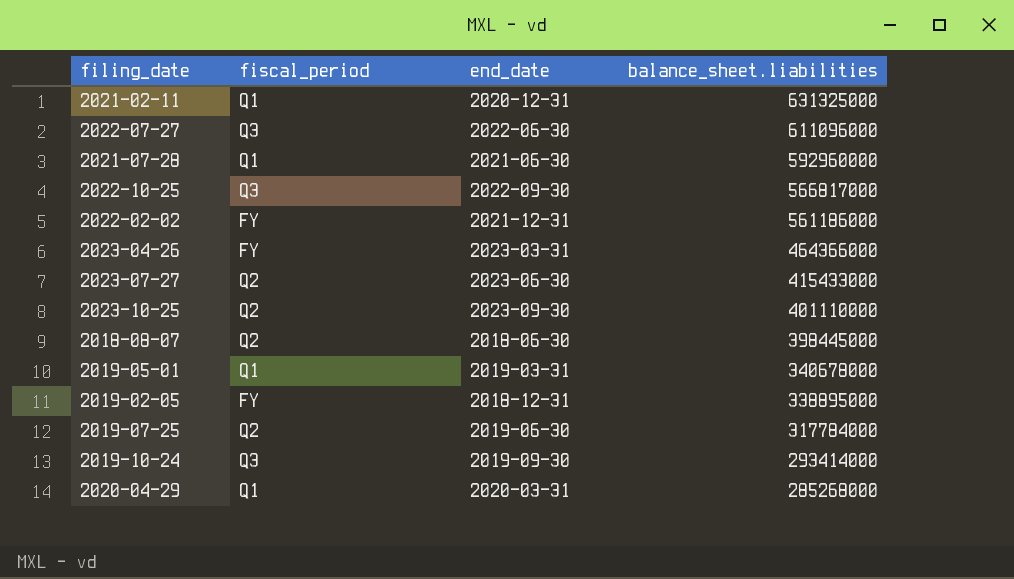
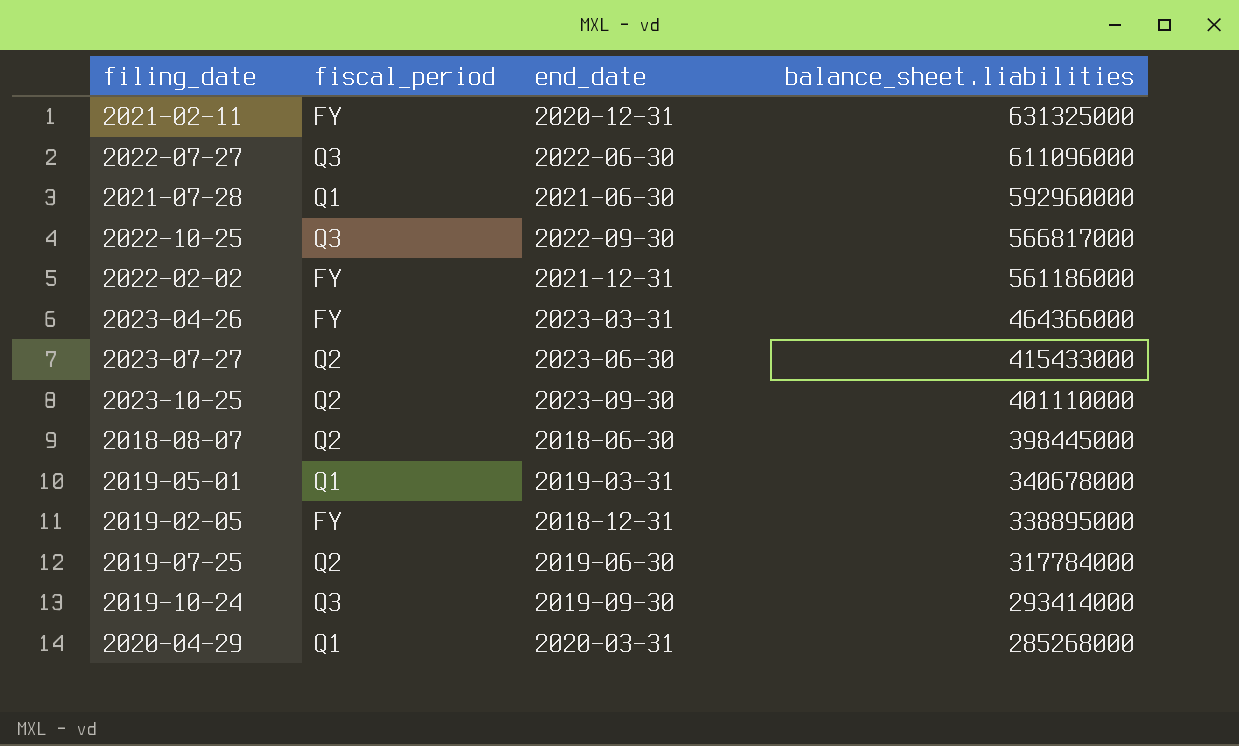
2021-02-11 | fiscal_period: Q1 -> FY

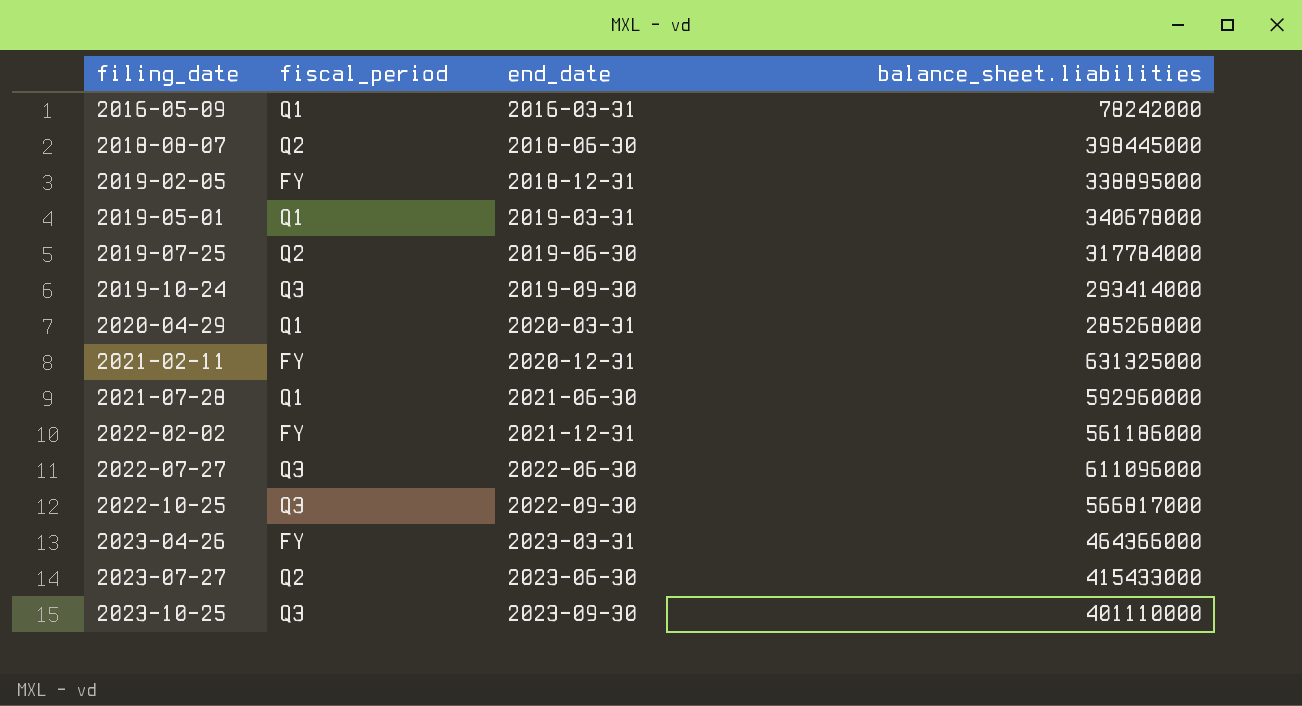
row order: balance_sheet.liabilities descending -> filing_date ascending
row 2016-05-09: none -> Q1 | 2016-03-31 | 78242000
2023-10-25 | fiscal_period: Q2 -> Q3

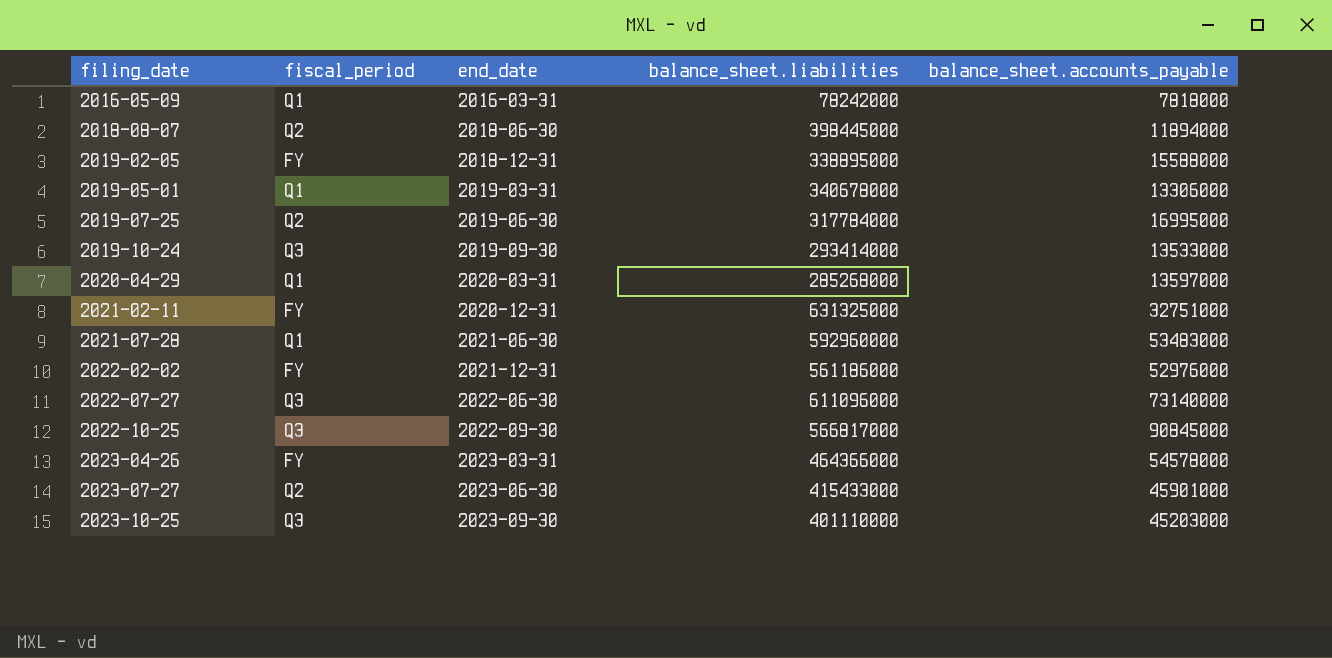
column balance_sheet.accounts_payable | position: none -> 5

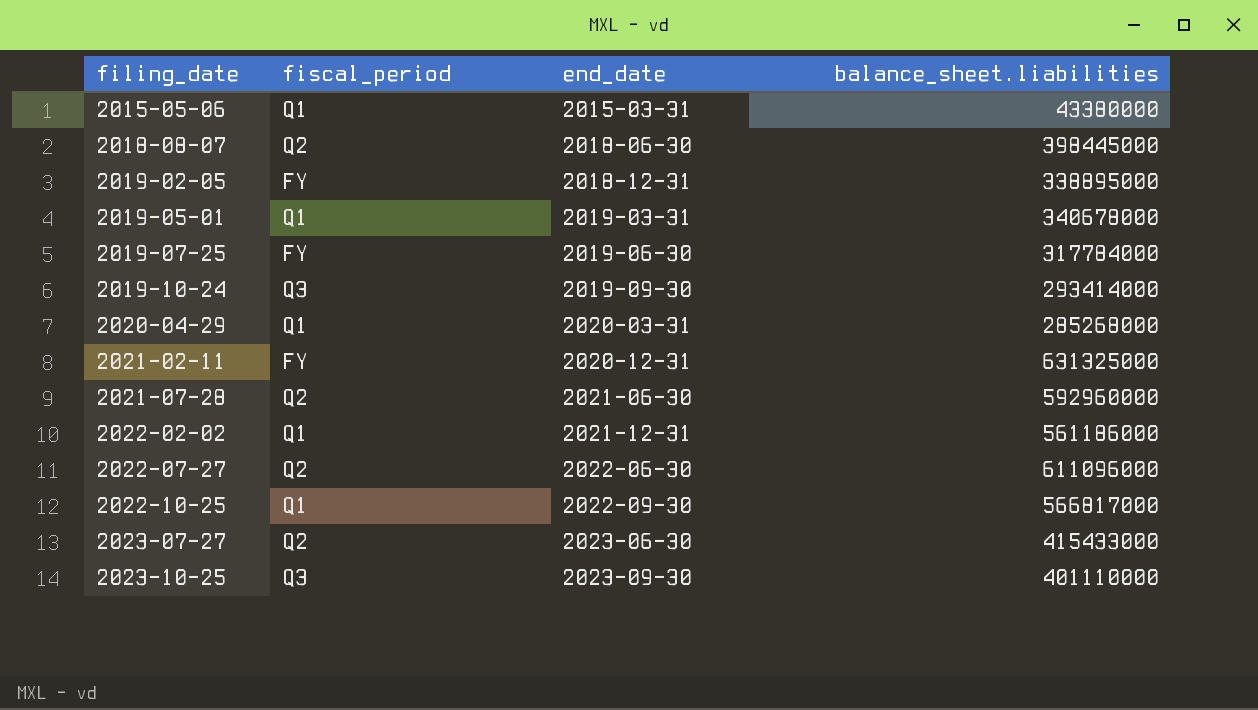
column balance_sheet.accounts_payable | position: 5 -> none
row 2016-05-09: Q1 | 2016-03-31 | 78242000 | 7818000 -> none
row 2023-04-26: FY | 2023-03-31 | 464366000 | 54578000 -> none
row 2015-05-06: none -> Q1 | 2015-03-31 | 43380000
2019-07-25 | fiscal_period: Q2 -> FY
2021-07-28 | fiscal_period: Q1 -> Q2
2022-02-02 | fiscal_period: FY -> Q1
2022-07-27 | fiscal_period: Q3 -> Q2
2022-10-25 | fiscal_period: Q3 -> Q1

